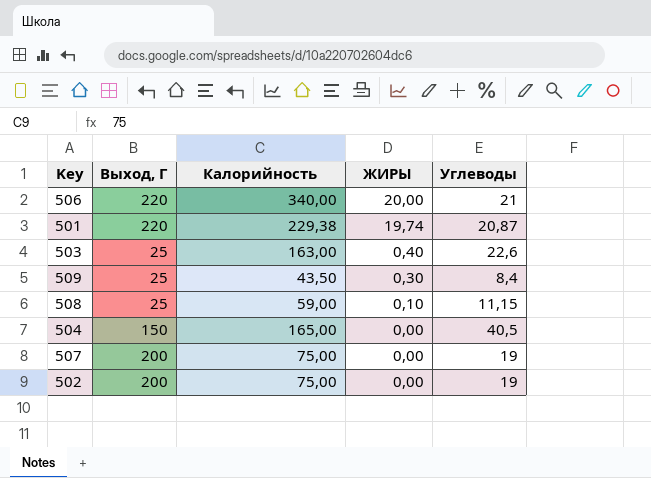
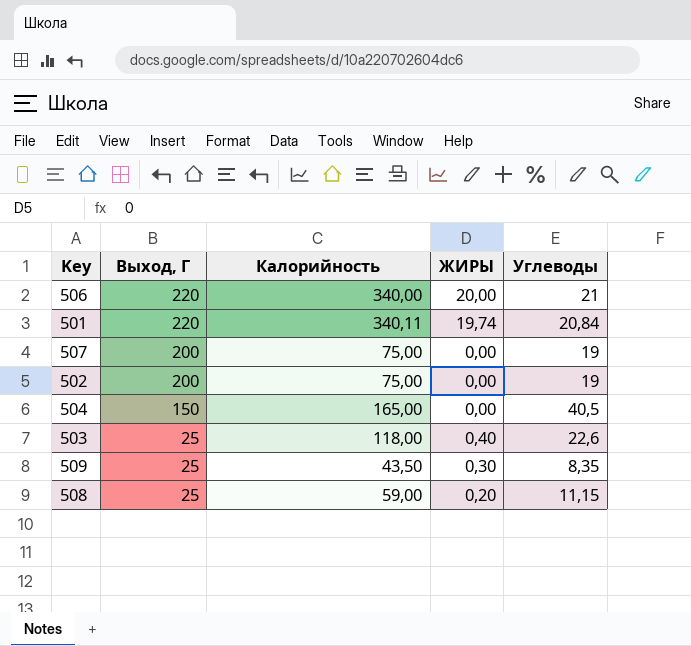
row order: ЖИРЫ descending -> Выход, Г descending
501 | Калорийность: 229,38 -> 340,11
501 | Углеводы: 20,87 -> 20,84
503 | Калорийность: 163,00 -> 118,00
509 | Углеводы: 8,4 -> 8,35
508 | ЖИРЫ: 0,10 -> 0,20

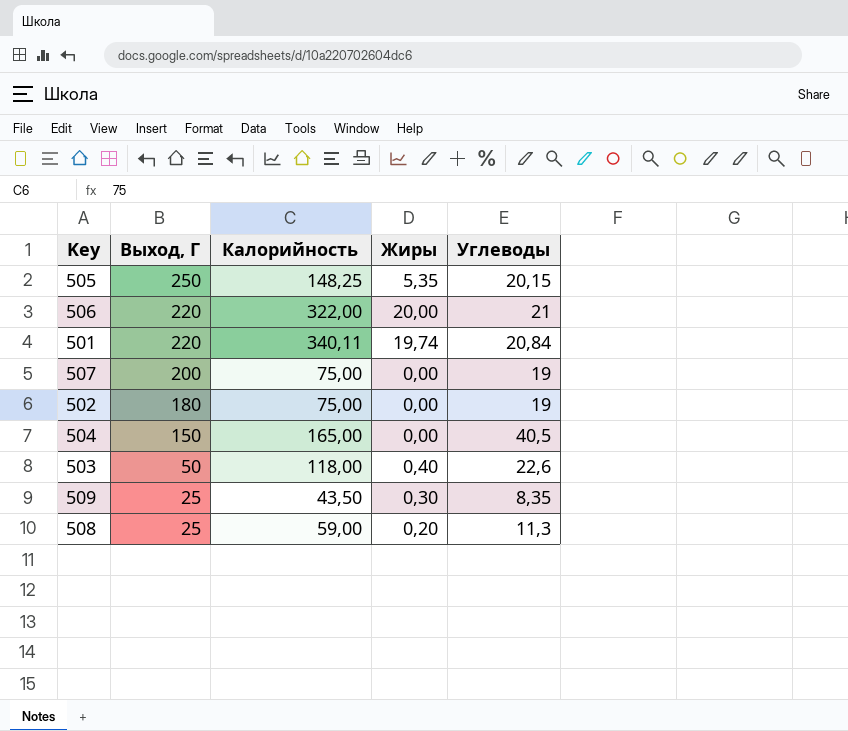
column name: ЖИРЫ -> Жиры
row 505: none -> 250 | 148,25 | 5,35 | 20,15
506 | Калорийность: 340,00 -> 322,00
502 | Выход, Г: 200 -> 180
503 | Выход, Г: 25 -> 50
508 | Углеводы: 11,15 -> 11,3

